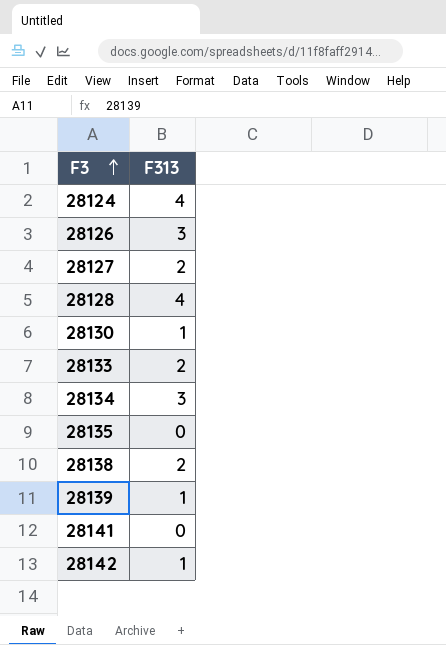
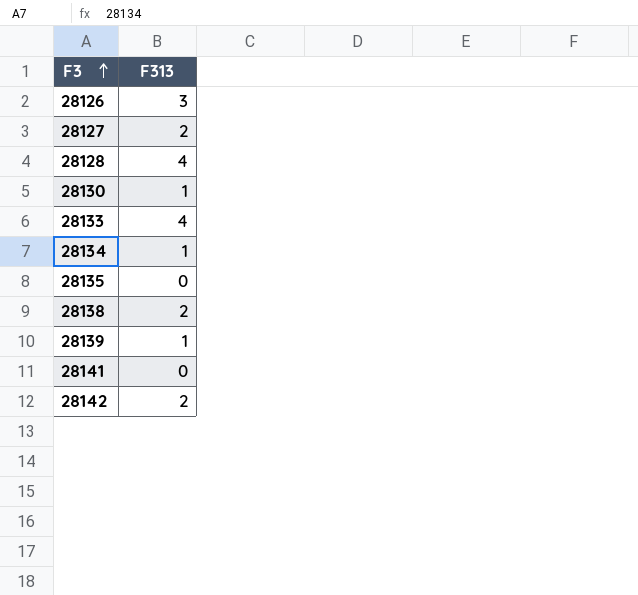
row 28124: 4 -> none
28133 | F313: 2 -> 4
28134 | F313: 3 -> 1
28142 | F313: 1 -> 2

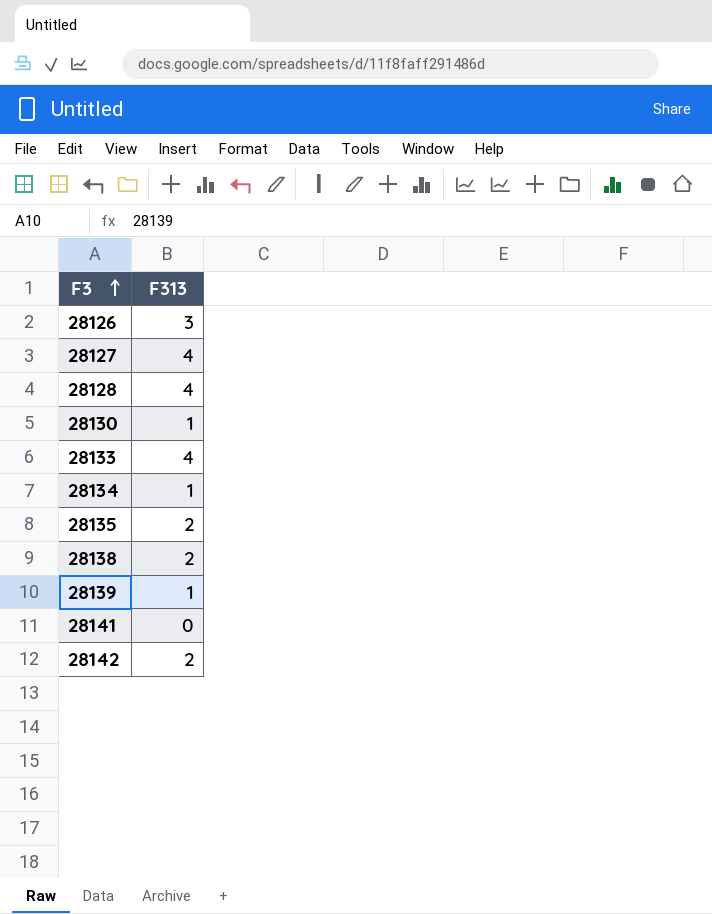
28127 | F313: 2 -> 4
28135 | F313: 0 -> 2

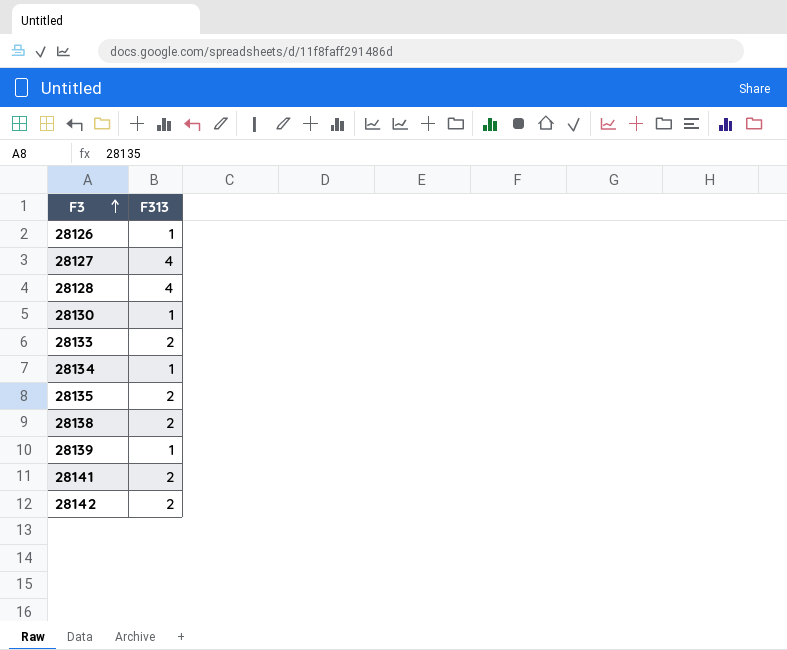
28126 | F313: 3 -> 1
28133 | F313: 4 -> 2
28141 | F313: 0 -> 2

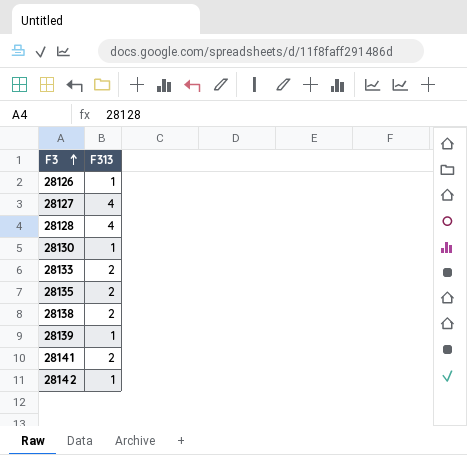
row 28134: 1 -> none
28142 | F313: 2 -> 1

